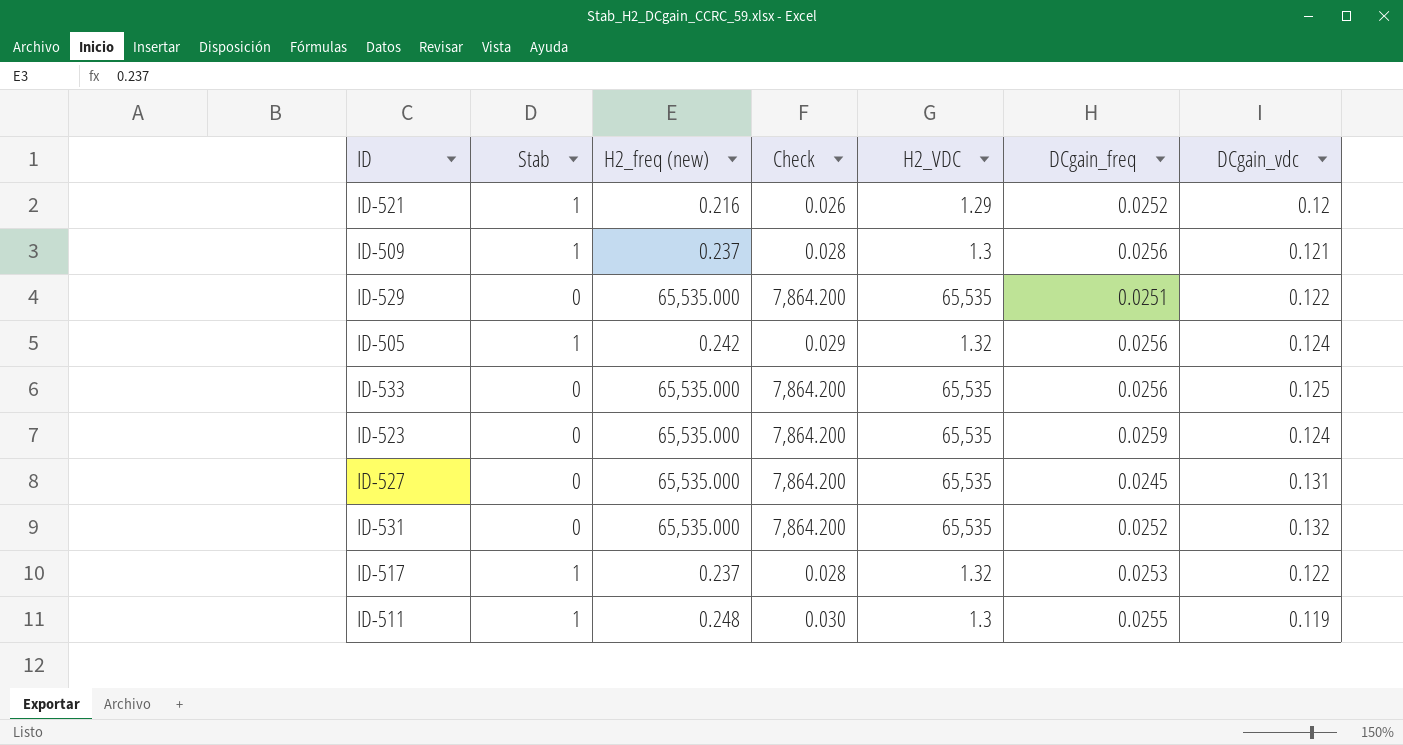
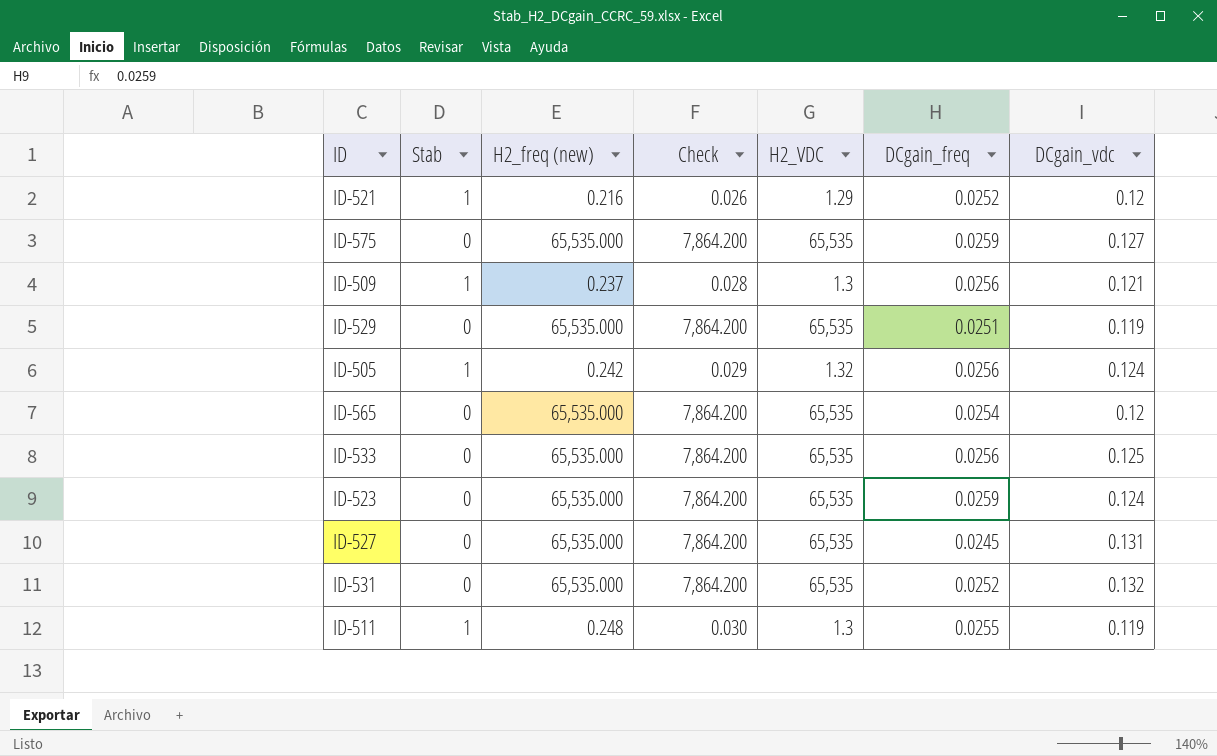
row ID-517: 1 | 0.237 | 0.028 | 1.32 | 0.0253 | 0.122 -> none
row ID-575: none -> 0 | 65,535.000 | 7,864.200 | 65,535 | 0.0259 | 0.127
ID-529 | DCgain_vdc: 0.122 -> 0.119
row ID-565: none -> 0 | 65,535.000 | 7,864.200 | 65,535 | 0.0254 | 0.12

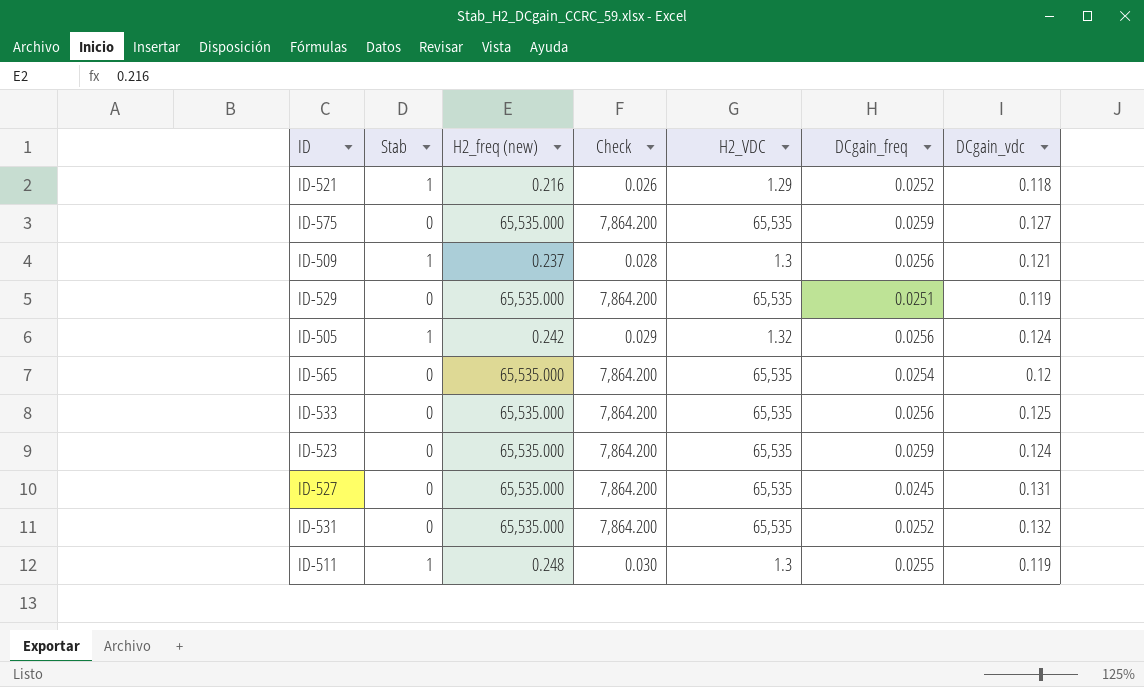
ID-521 | DCgain_vdc: 0.12 -> 0.118

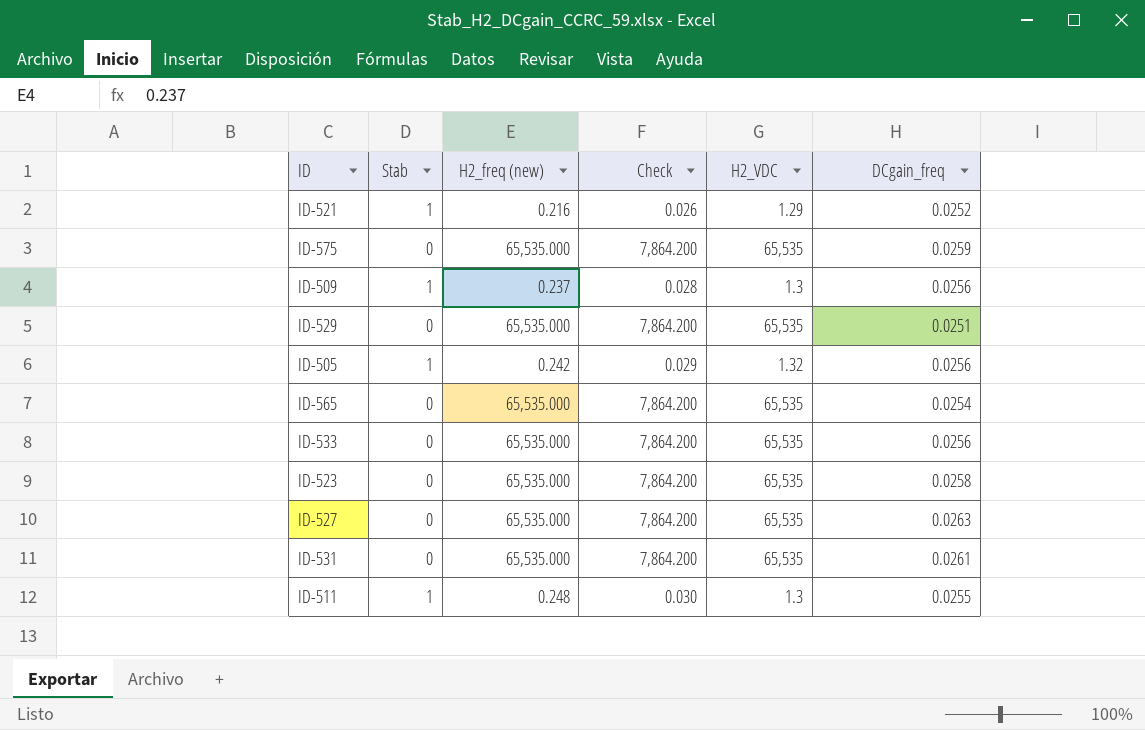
column DCgain_vdc | position: 7 -> none
ID-523 | DCgain_freq: 0.0259 -> 0.0258
ID-527 | DCgain_freq: 0.0245 -> 0.0263
ID-531 | DCgain_freq: 0.0252 -> 0.0261

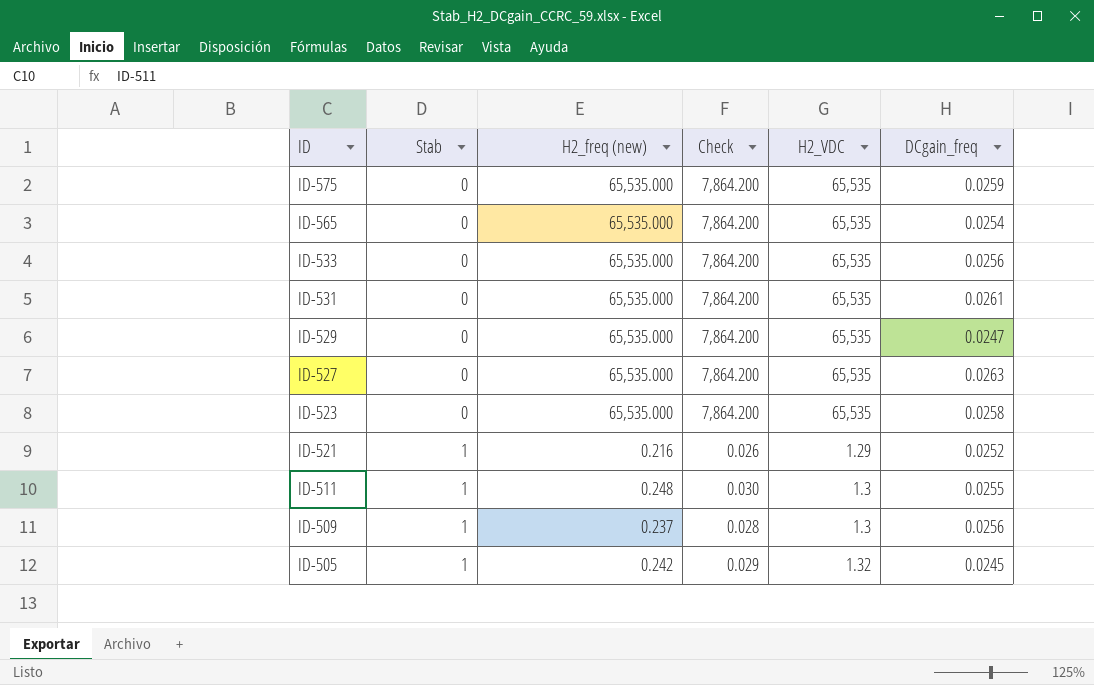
row order: none -> ID descending
ID-529 | DCgain_freq: 0.0251 -> 0.0247
ID-505 | DCgain_freq: 0.0256 -> 0.0245

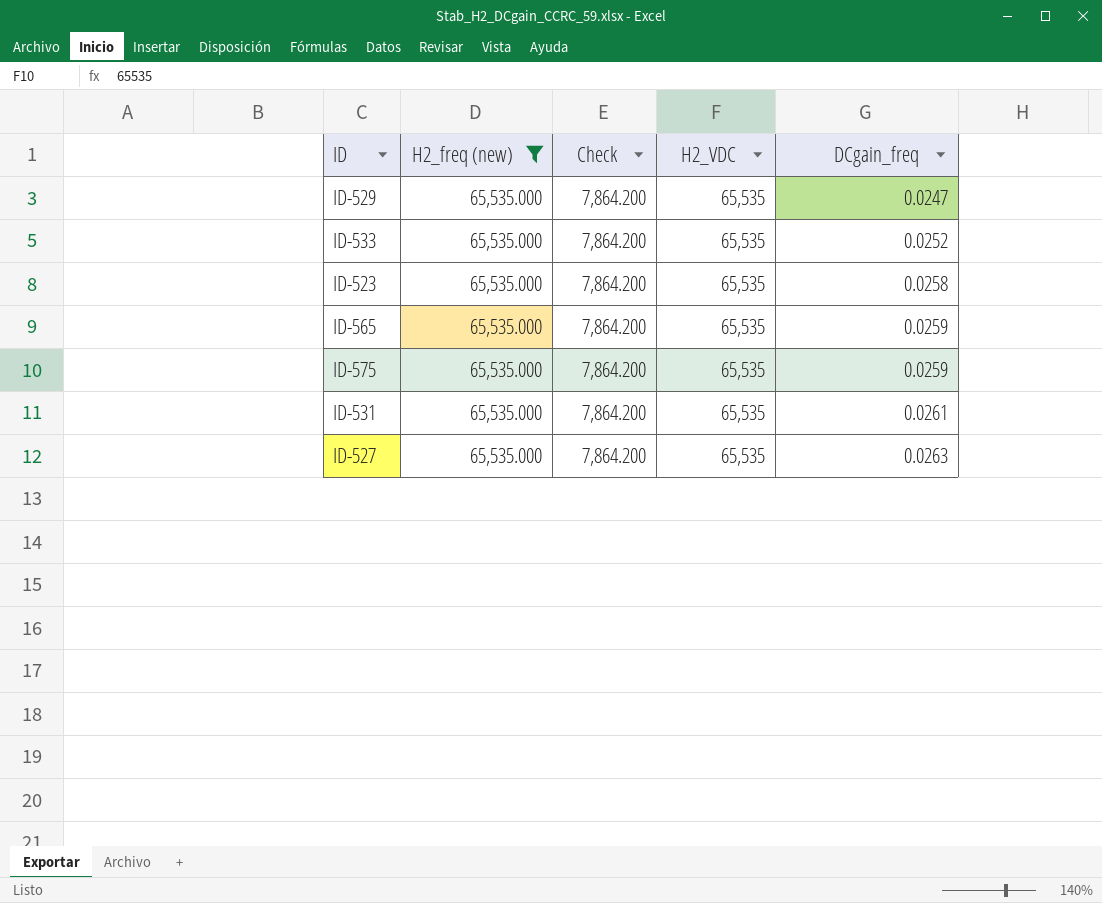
filter: none -> H2_freq (new) = 65,535.000
row order: ID descending -> DCgain_freq ascending
column Stab | position: 2 -> none
ID-533 | DCgain_freq: 0.0256 -> 0.0252
ID-565 | DCgain_freq: 0.0254 -> 0.0259

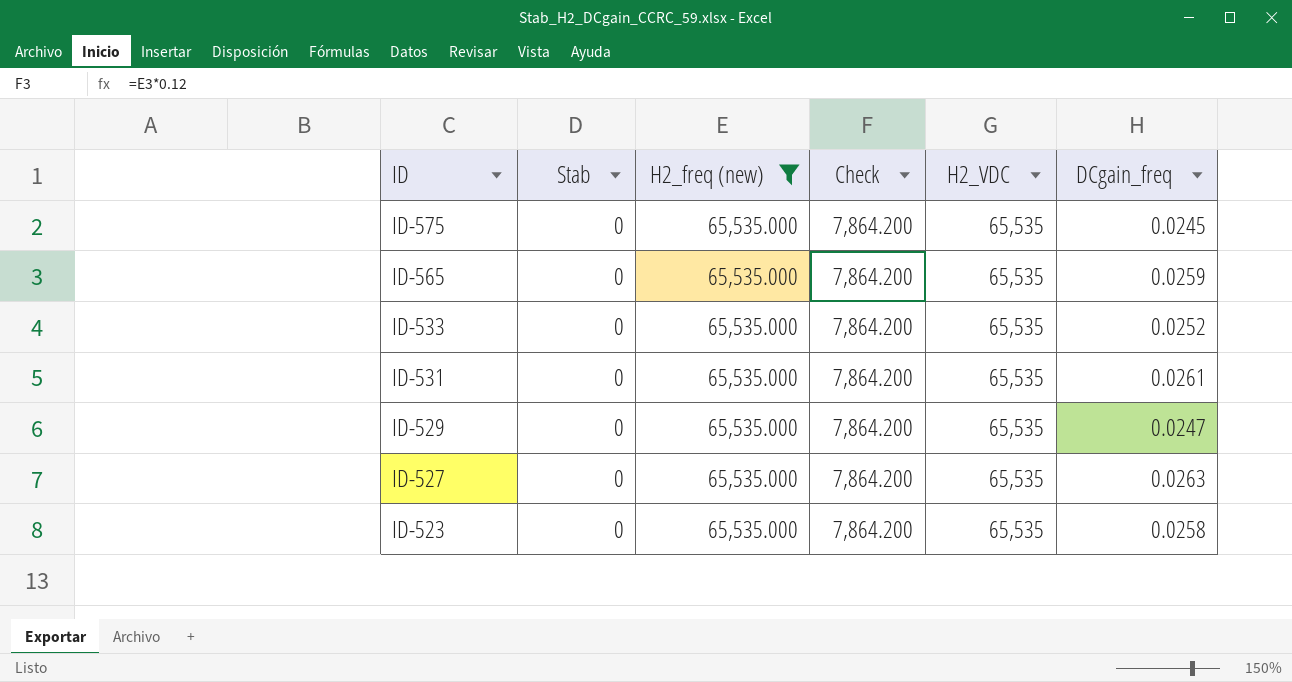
row order: DCgain_freq ascending -> ID descending
column Stab | position: none -> 2
ID-575 | DCgain_freq: 0.0259 -> 0.0245

